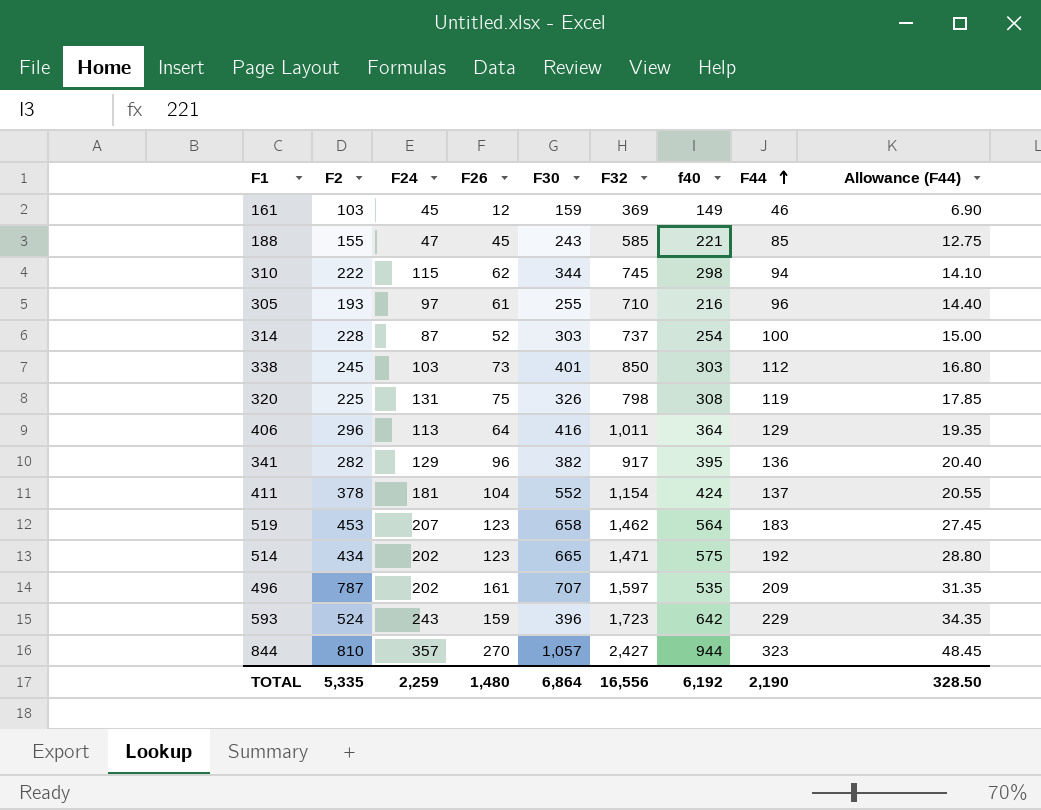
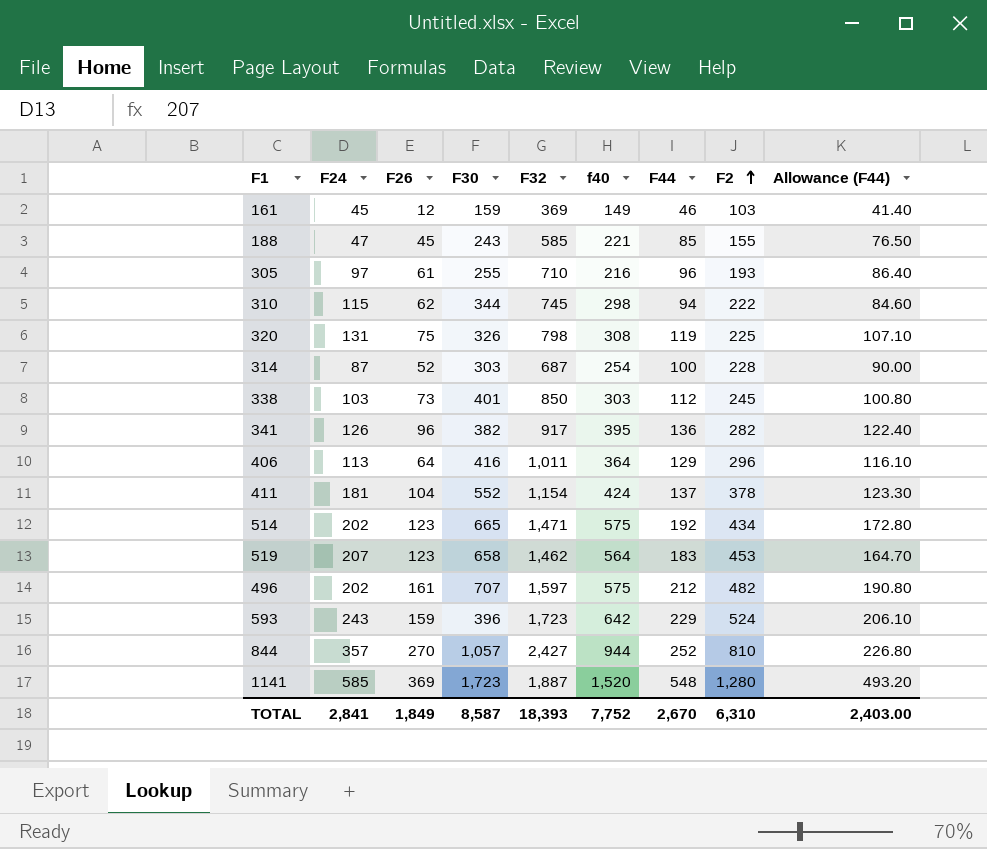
row order: F44 ascending -> F2 ascending
column F2 | position: 2 -> 8
column Allowance (F44) | formula: [F44] * 0.15 -> [F44] * 0.9
314 | F32: 737 -> 687
341 | F24: 129 -> 126
496 | f40: 535 -> 575
496 | F44: 209 -> 212
496 | F2: 787 -> 482
844 | F44: 323 -> 252
row 1141: none -> 585 | 369 | 1,723 | 1,887 | 1,520 | 548 | 1,280 | 493.20
TOTAL | F24: 2,259 -> 2,841
TOTAL | F26: 1,480 -> 1,849
TOTAL | F30: 6,864 -> 8,587
TOTAL | F32: 16,556 -> 18,393
TOTAL | f40: 6,192 -> 7,752
TOTAL | F44: 2,190 -> 2,670
TOTAL | F2: 5,335 -> 6,310
TOTAL | Allowance (F44): 328.50 -> 2,403.00

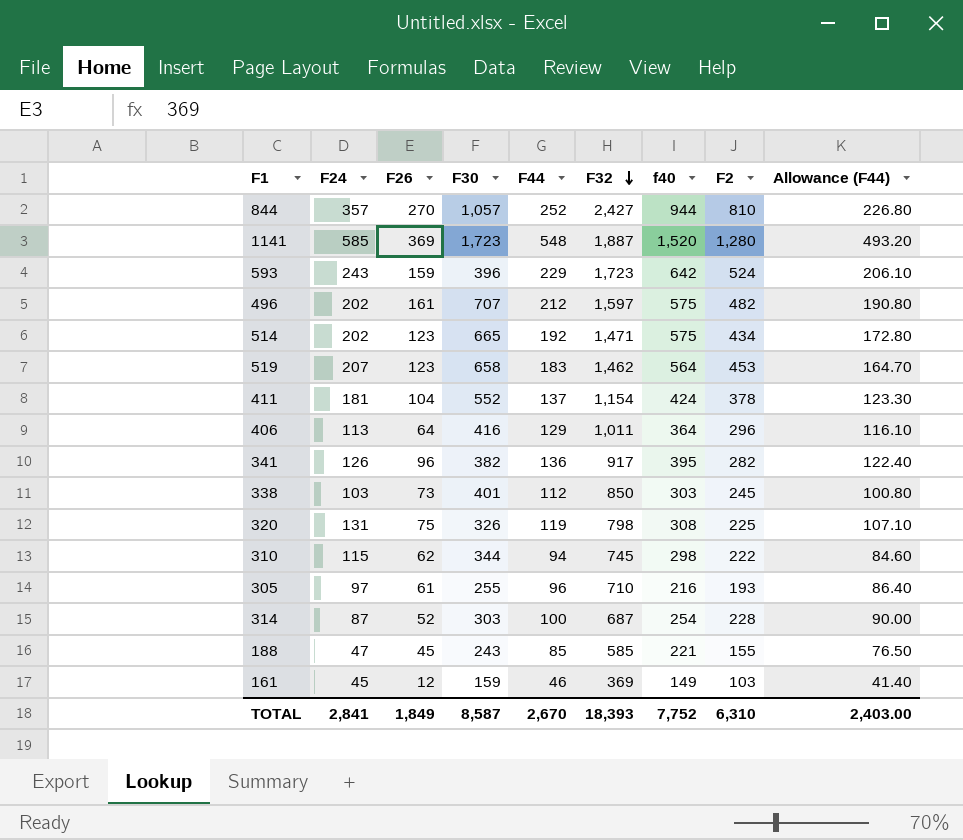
row order: F2 ascending -> F32 descending
column F44 | position: 7 -> 5

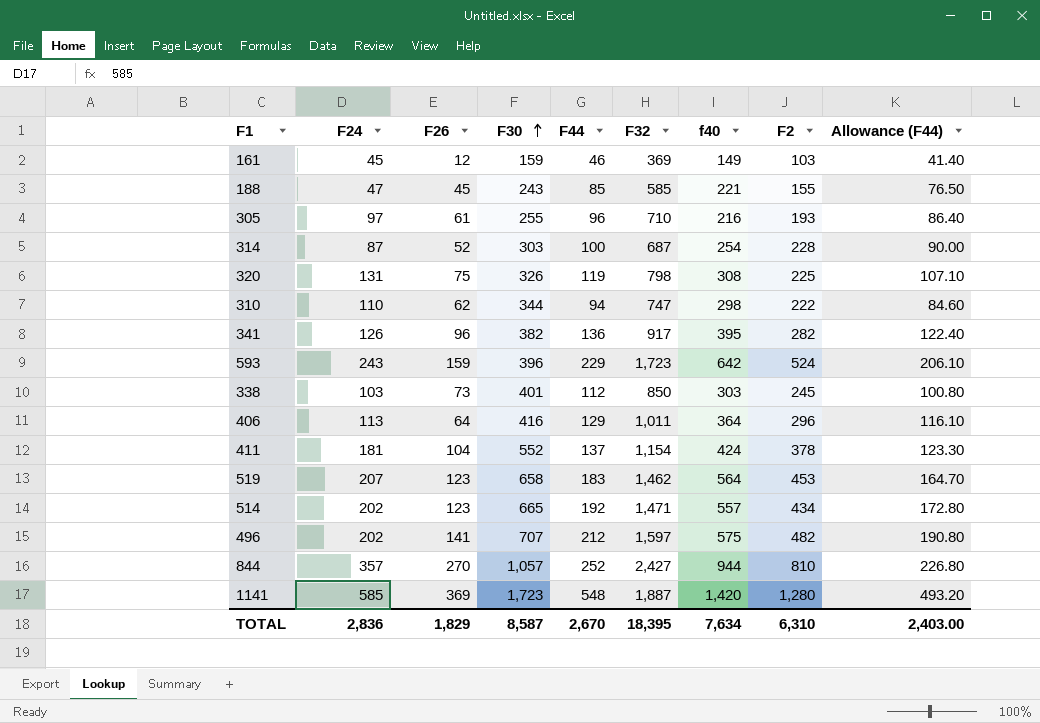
row order: F32 descending -> F30 ascending
310 | F24: 115 -> 110
310 | F32: 745 -> 747
514 | f40: 575 -> 557
496 | F26: 161 -> 141
1141 | f40: 1,520 -> 1,420
TOTAL | F24: 2,841 -> 2,836
TOTAL | F26: 1,849 -> 1,829
TOTAL | F32: 18,393 -> 18,395
TOTAL | f40: 7,752 -> 7,634

